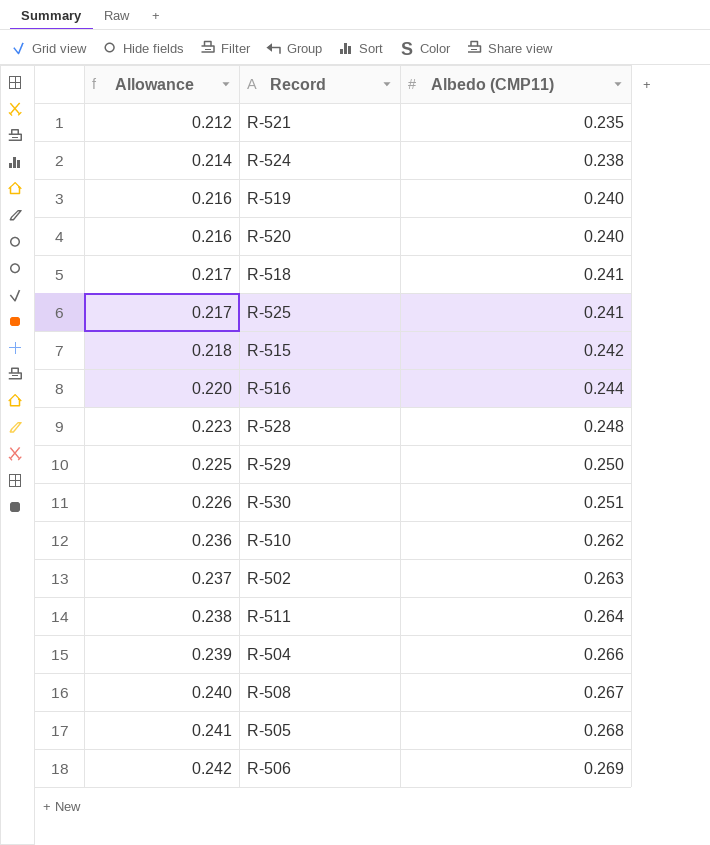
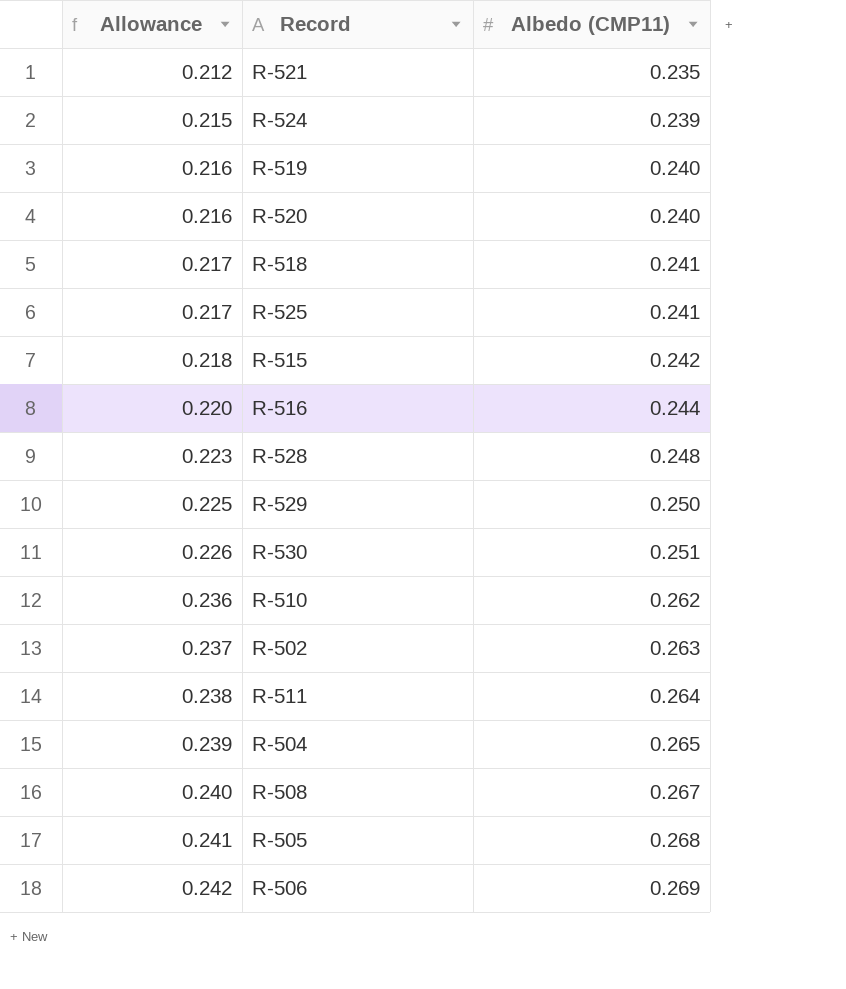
R-524 | Allowance: 0.214 -> 0.215
R-524 | Albedo (CMP11): 0.238 -> 0.239
R-504 | Albedo (CMP11): 0.266 -> 0.265

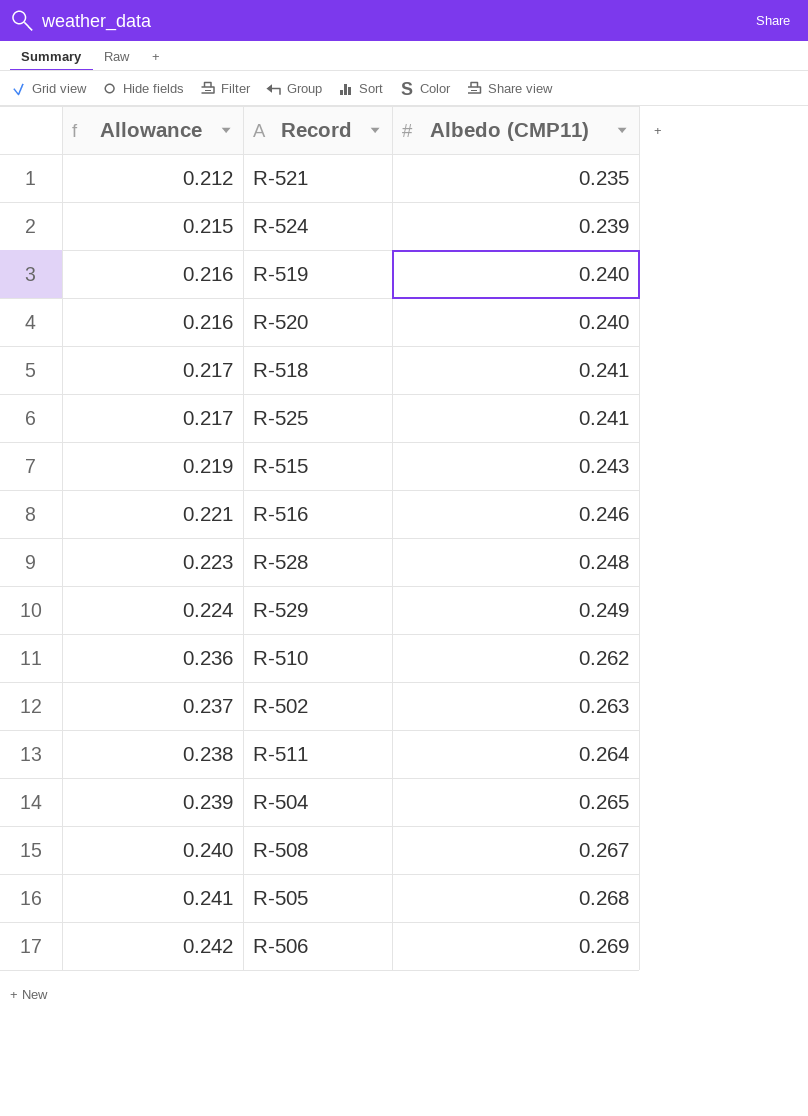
row R-530: 0.226 | 0.251 -> none
R-515 | Allowance: 0.218 -> 0.219
R-515 | Albedo (CMP11): 0.242 -> 0.243
R-516 | Allowance: 0.220 -> 0.221
R-516 | Albedo (CMP11): 0.244 -> 0.246
R-529 | Allowance: 0.225 -> 0.224
R-529 | Albedo (CMP11): 0.250 -> 0.249

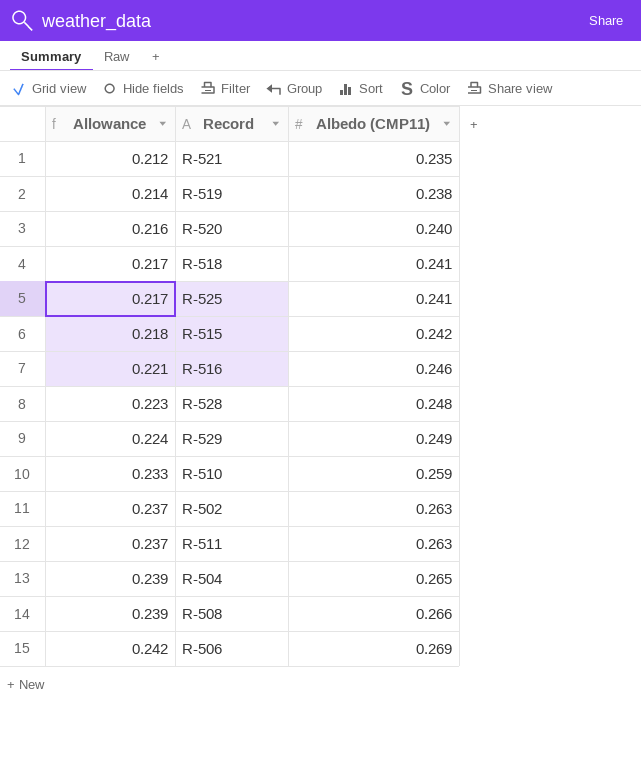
row R-524: 0.215 | 0.239 -> none
row R-505: 0.241 | 0.268 -> none
R-519 | Allowance: 0.216 -> 0.214
R-519 | Albedo (CMP11): 0.240 -> 0.238
R-515 | Allowance: 0.219 -> 0.218
R-515 | Albedo (CMP11): 0.243 -> 0.242
R-510 | Allowance: 0.236 -> 0.233
R-510 | Albedo (CMP11): 0.262 -> 0.259
R-511 | Allowance: 0.238 -> 0.237
R-511 | Albedo (CMP11): 0.264 -> 0.263
R-508 | Allowance: 0.240 -> 0.239
R-508 | Albedo (CMP11): 0.267 -> 0.266

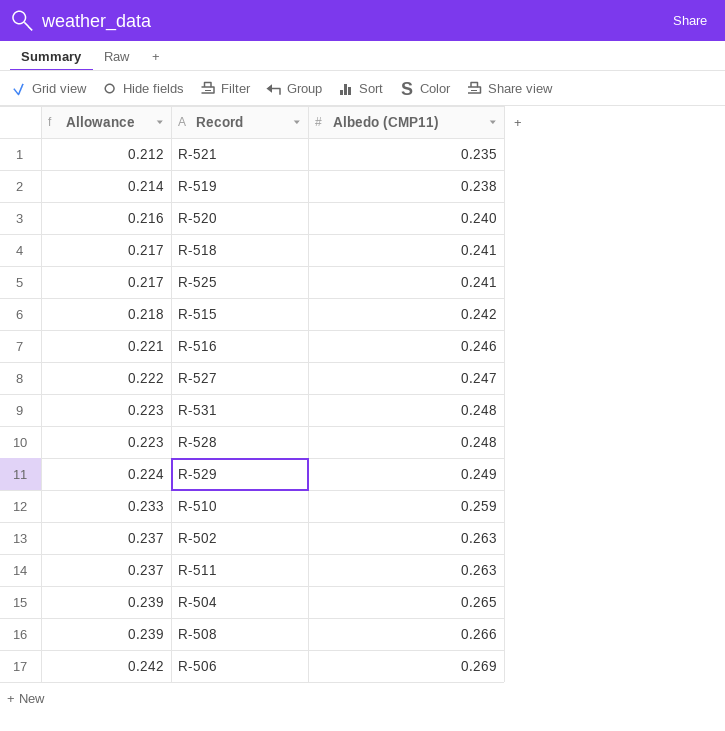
row R-527: none -> 0.222 | 0.247
row R-531: none -> 0.223 | 0.248

